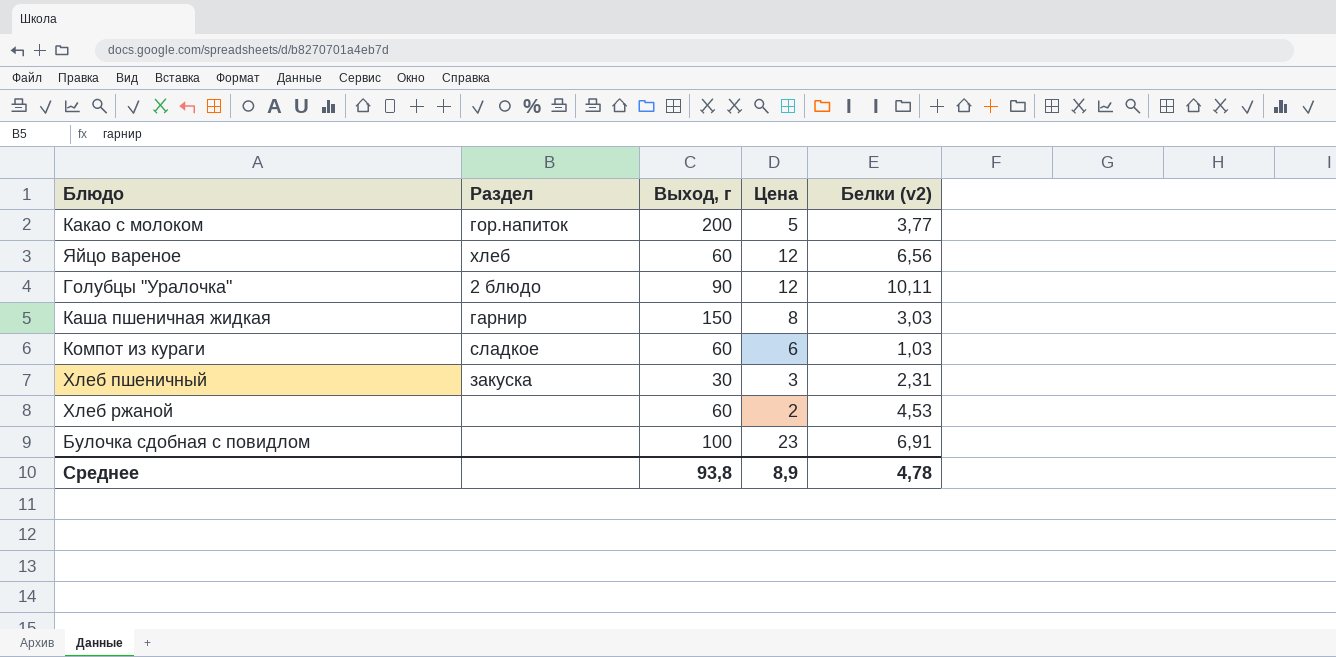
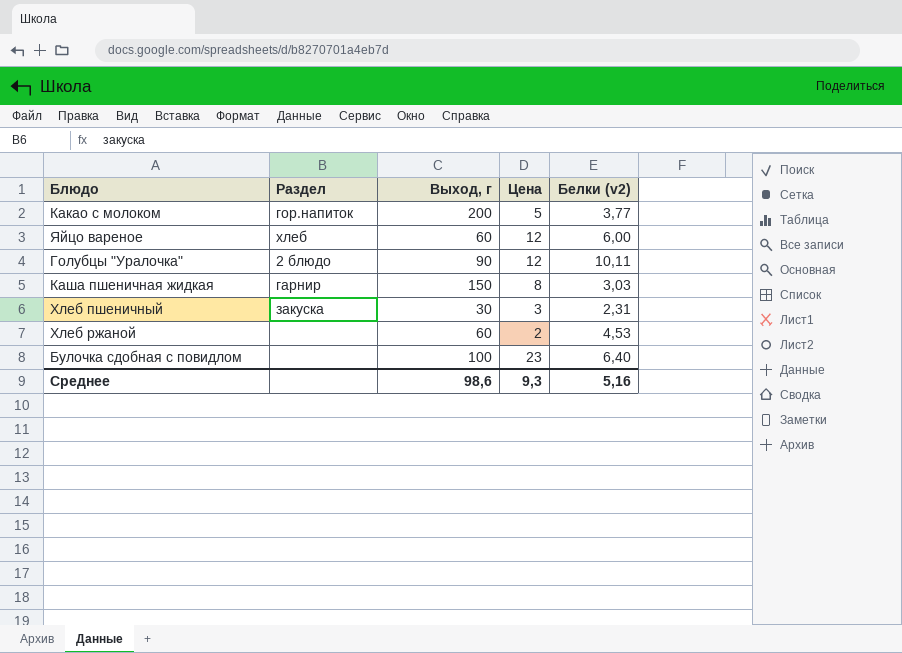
row Компот из кураги: сладкое | 60 | 6 | 1,03 -> none
Яйцо вареное | Белки (v2): 6,56 -> 6,00
Булочка сдобная с повидлом | Белки (v2): 6,91 -> 6,40
Среднее | Выход, г: 93,8 -> 98,6
Среднее | Цена: 8,9 -> 9,3
Среднее | Белки (v2): 4,78 -> 5,16

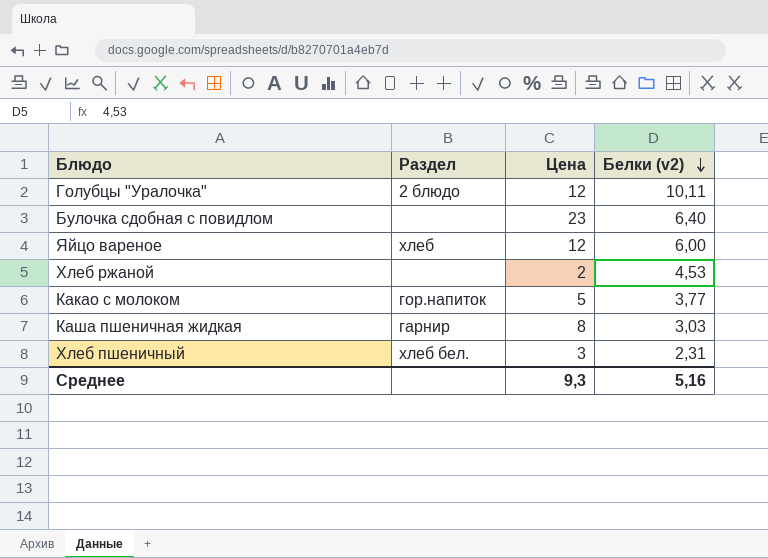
row order: none -> Белки (v2) descending
column Выход, г | position: 3 -> none
Хлеб пшеничный | Раздел: закуска -> хлеб бел.

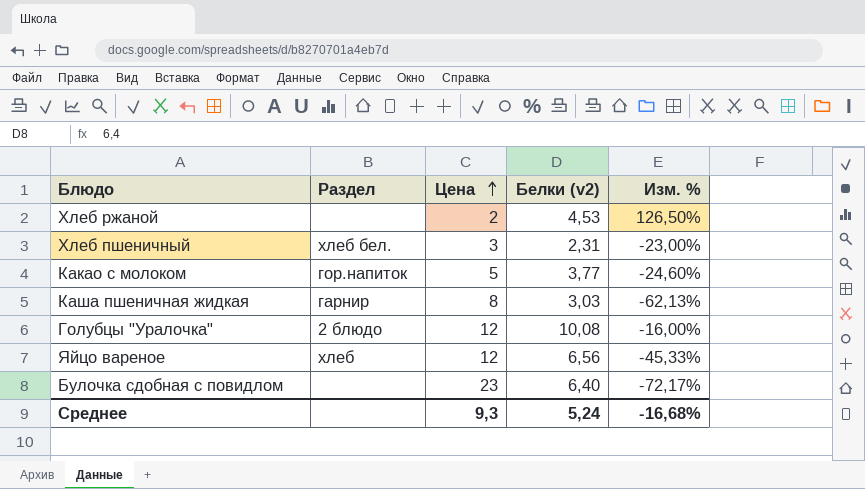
row order: Белки (v2) descending -> Цена ascending
column Изм. % | formula: none -> ([Белки (v2)] - [Цена]) / [Цена]
Голубцы "Уралочка" | Белки (v2): 10,11 -> 10,08
Яйцо вареное | Белки (v2): 6,00 -> 6,56
Среднее | Белки (v2): 5,16 -> 5,24

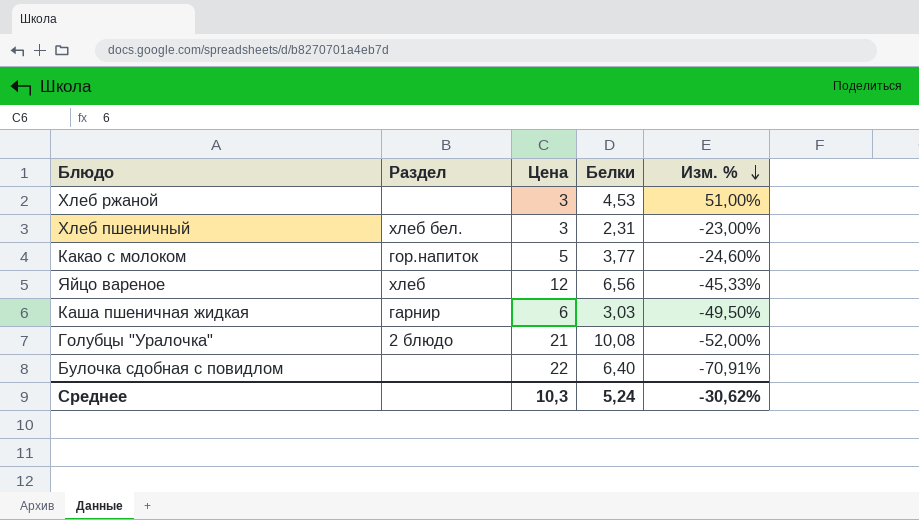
row order: Цена ascending -> Изм. % descending
column name: Белки (v2) -> Белки
Хлеб ржаной | Цена: 2 -> 3
Хлеб ржаной | Изм. %: 126,50% -> 51,00%
Каша пшеничная жидкая | Цена: 8 -> 6
Каша пшеничная жидкая | Изм. %: -62,13% -> -49,50%
Голубцы "Уралочка" | Цена: 12 -> 21
Голубцы "Уралочка" | Изм. %: -16,00% -> -52,00%
Булочка сдобная с повидлом | Цена: 23 -> 22
Булочка сдобная с повидлом | Изм. %: -72,17% -> -70,91%
Среднее | Цена: 9,3 -> 10,3
Среднее | Изм. %: -16,68% -> -30,62%

